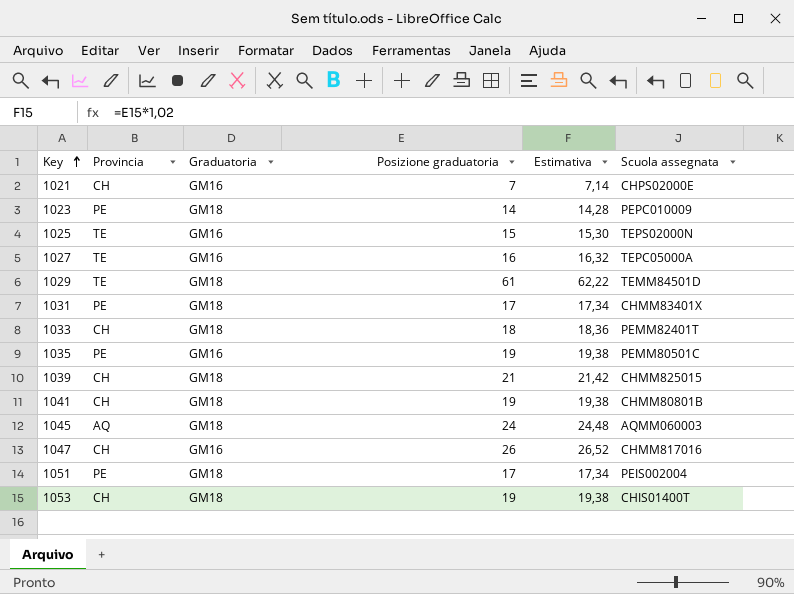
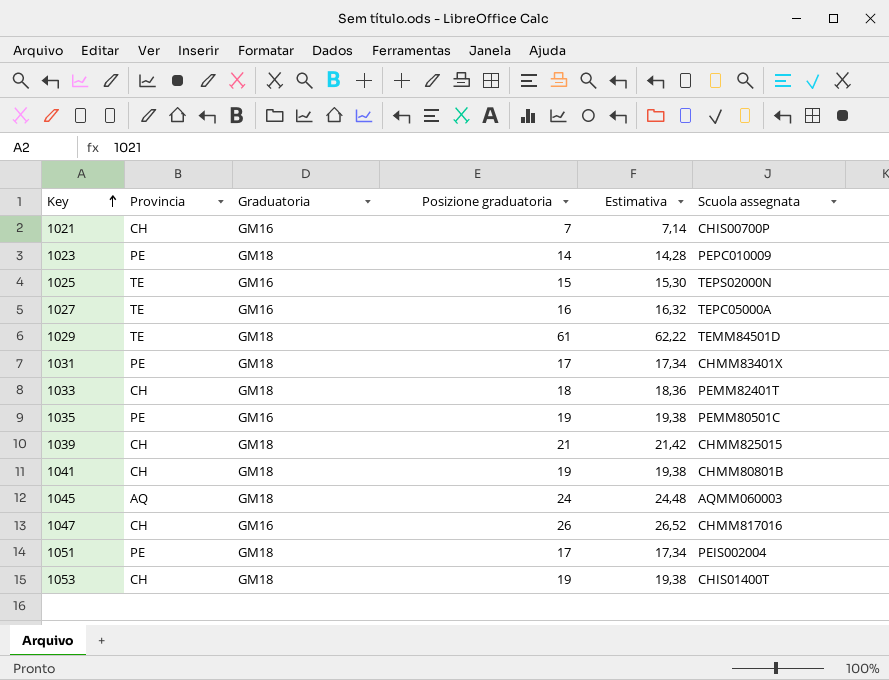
1021 | Scuola assegnata: CHPS02000E -> CHIS00700P

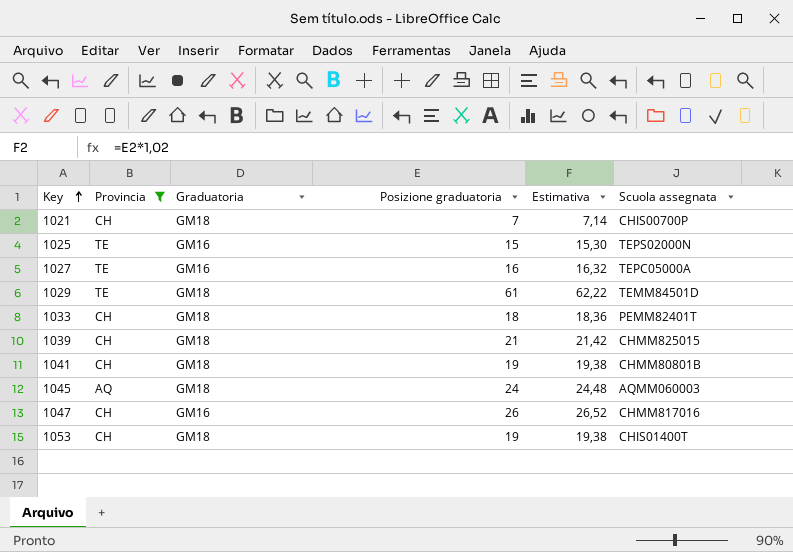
filter: none -> Provincia != PE
1021 | Graduatoria: GM16 -> GM18

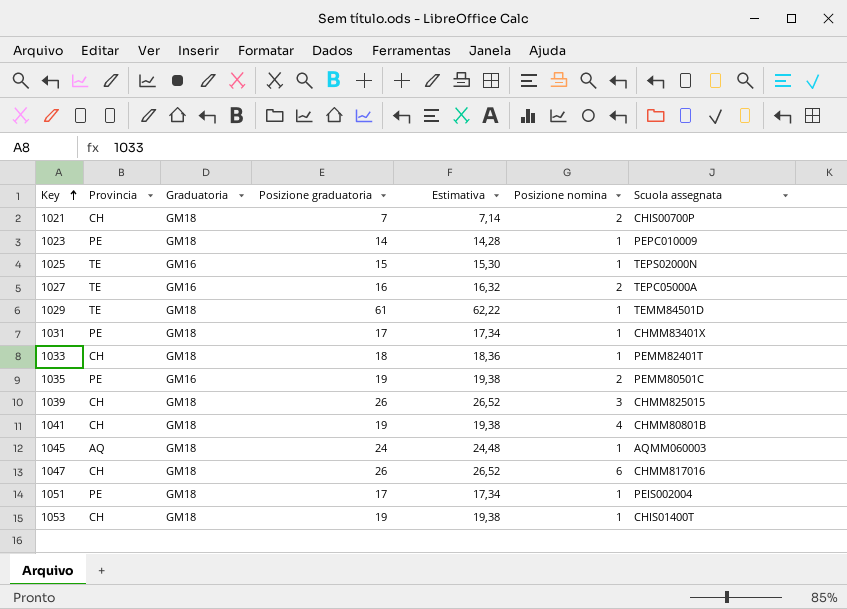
filter: Provincia != PE -> none
column Posizione nomina | position: none -> 6
1039 | Posizione graduatoria: 21 -> 26
1039 | Estimativa: 21,42 -> 26,52
1047 | Graduatoria: GM16 -> GM18

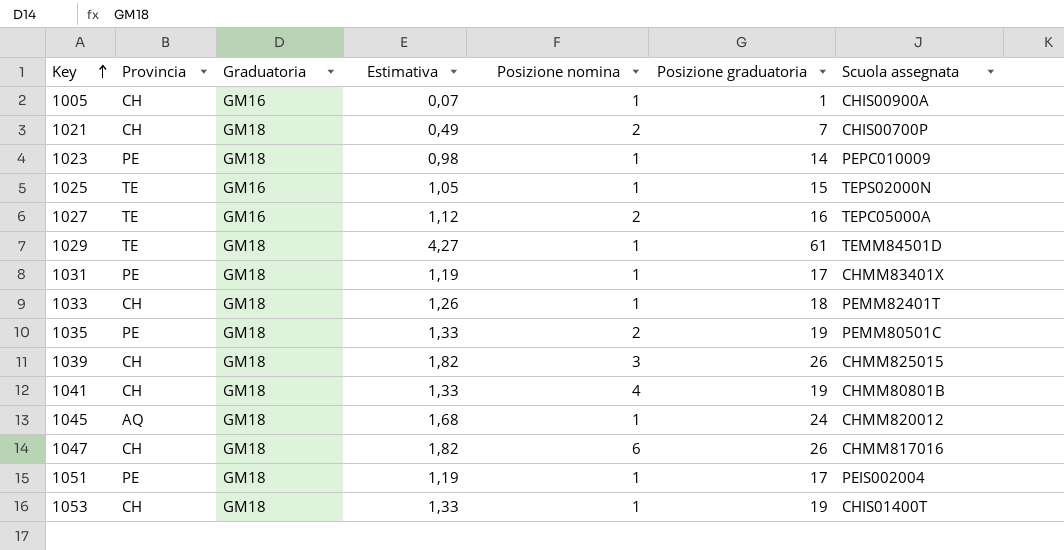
column Estimativa | formula: [Posizione graduatoria] * 1,02 -> [Posizione graduatoria] * 0,07
column Posizione graduatoria | position: 4 -> 6
row 1005: none -> CH | GM16 | 0,07 | 1 | 1 | CHIS00900A
1035 | Graduatoria: GM16 -> GM18
1045 | Scuola assegnata: AQMM060003 -> CHMM820012

